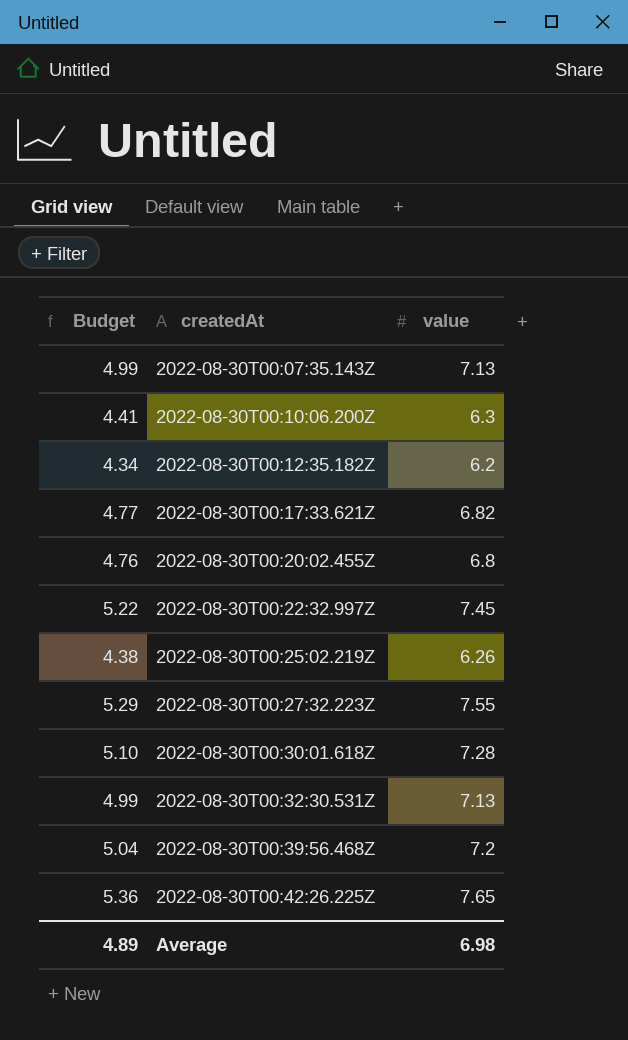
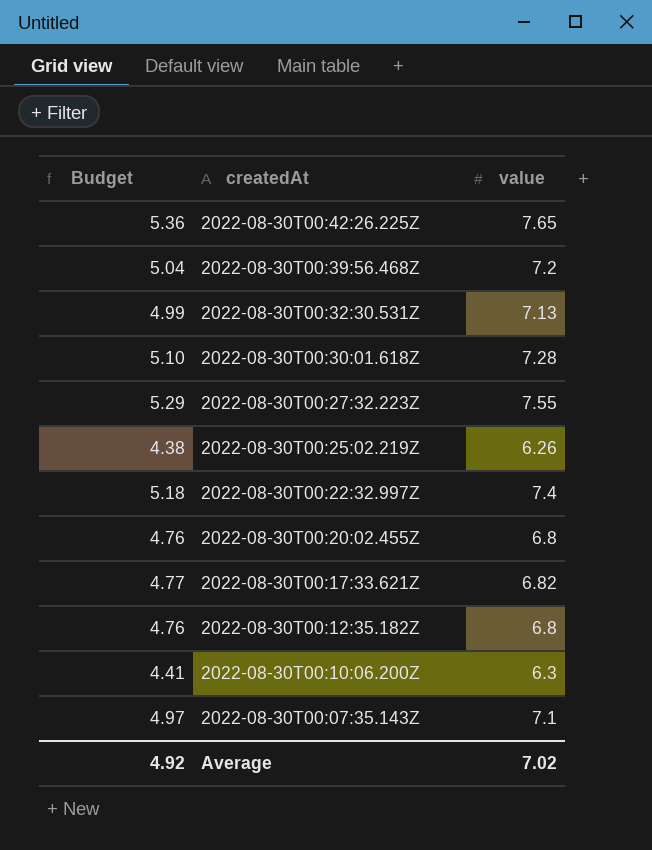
row order: createdAt ascending -> createdAt descending
2022-08-30T00:22:32.997Z | Budget: 5.22 -> 5.18
2022-08-30T00:22:32.997Z | value: 7.45 -> 7.4
2022-08-30T00:12:35.182Z | Budget: 4.34 -> 4.76
2022-08-30T00:12:35.182Z | value: 6.2 -> 6.8
2022-08-30T00:07:35.143Z | Budget: 4.99 -> 4.97
2022-08-30T00:07:35.143Z | value: 7.13 -> 7.1
Average | Budget: 4.89 -> 4.92
Average | value: 6.98 -> 7.02

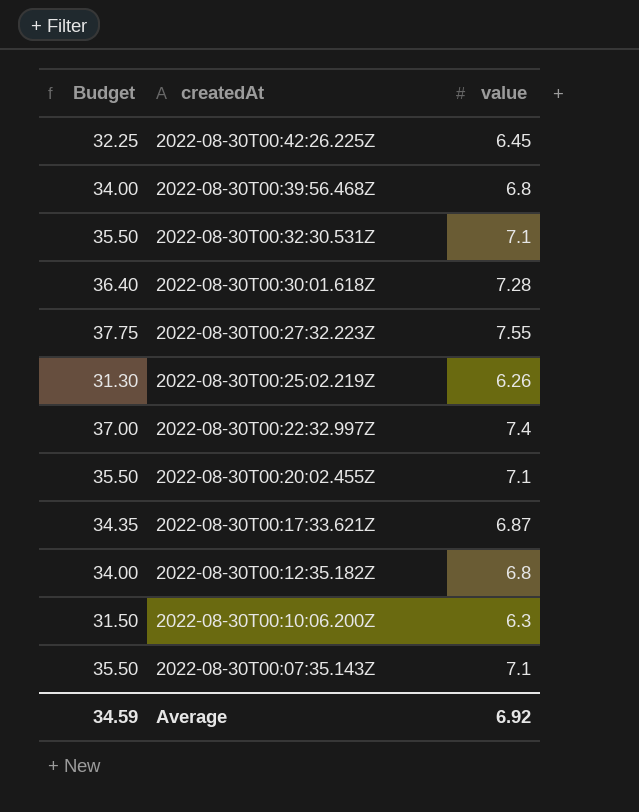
column Budget | formula: [value] * 0.7 -> [value] * 5
2022-08-30T00:42:26.225Z | value: 7.65 -> 6.45
2022-08-30T00:39:56.468Z | value: 7.2 -> 6.8
2022-08-30T00:32:30.531Z | value: 7.13 -> 7.1
2022-08-30T00:20:02.455Z | value: 6.8 -> 7.1
2022-08-30T00:17:33.621Z | value: 6.82 -> 6.87
Average | Budget: 4.92 -> 34.59
Average | value: 7.02 -> 6.92

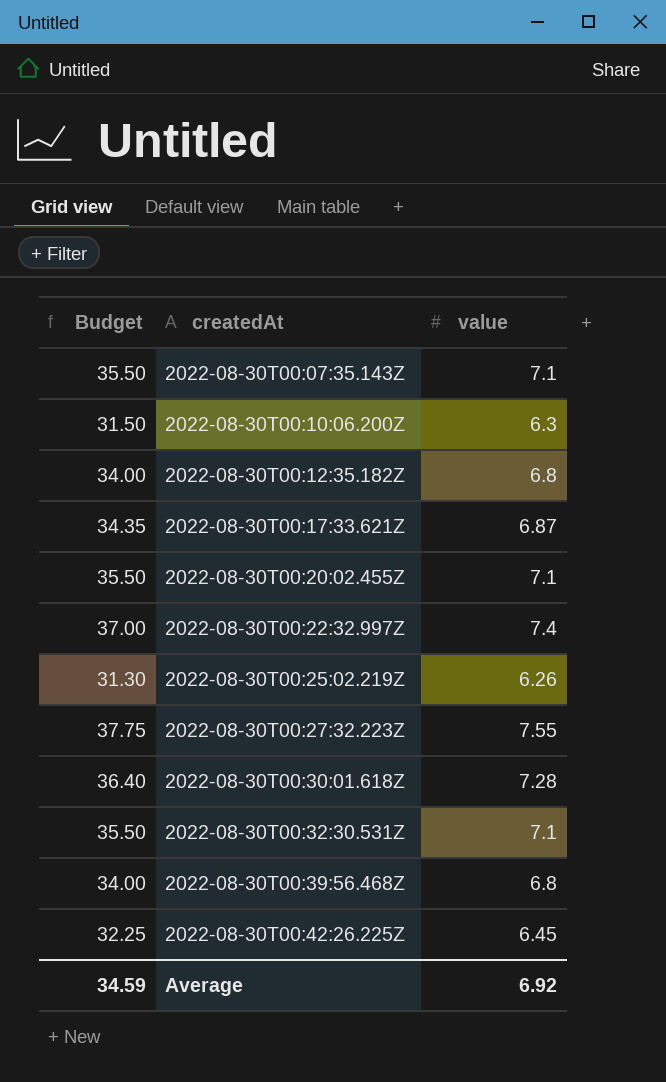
row order: createdAt descending -> createdAt ascending

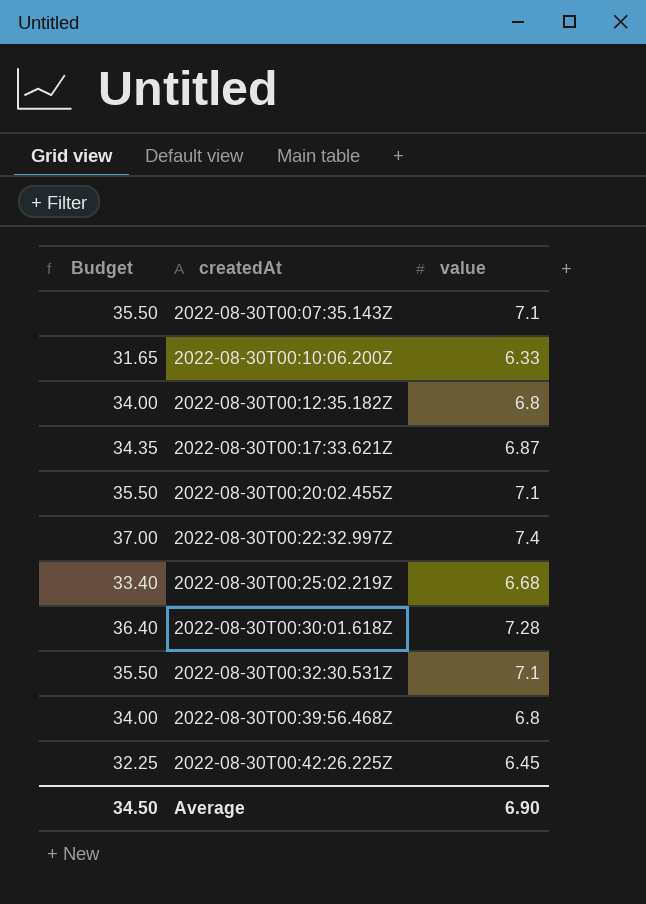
row 2022-08-30T00:27:32.223Z: 37.75 | 7.55 -> none
2022-08-30T00:10:06.200Z | Budget: 31.50 -> 31.65
2022-08-30T00:10:06.200Z | value: 6.3 -> 6.33
2022-08-30T00:25:02.219Z | Budget: 31.30 -> 33.40
2022-08-30T00:25:02.219Z | value: 6.26 -> 6.68
Average | Budget: 34.59 -> 34.50
Average | value: 6.92 -> 6.90

